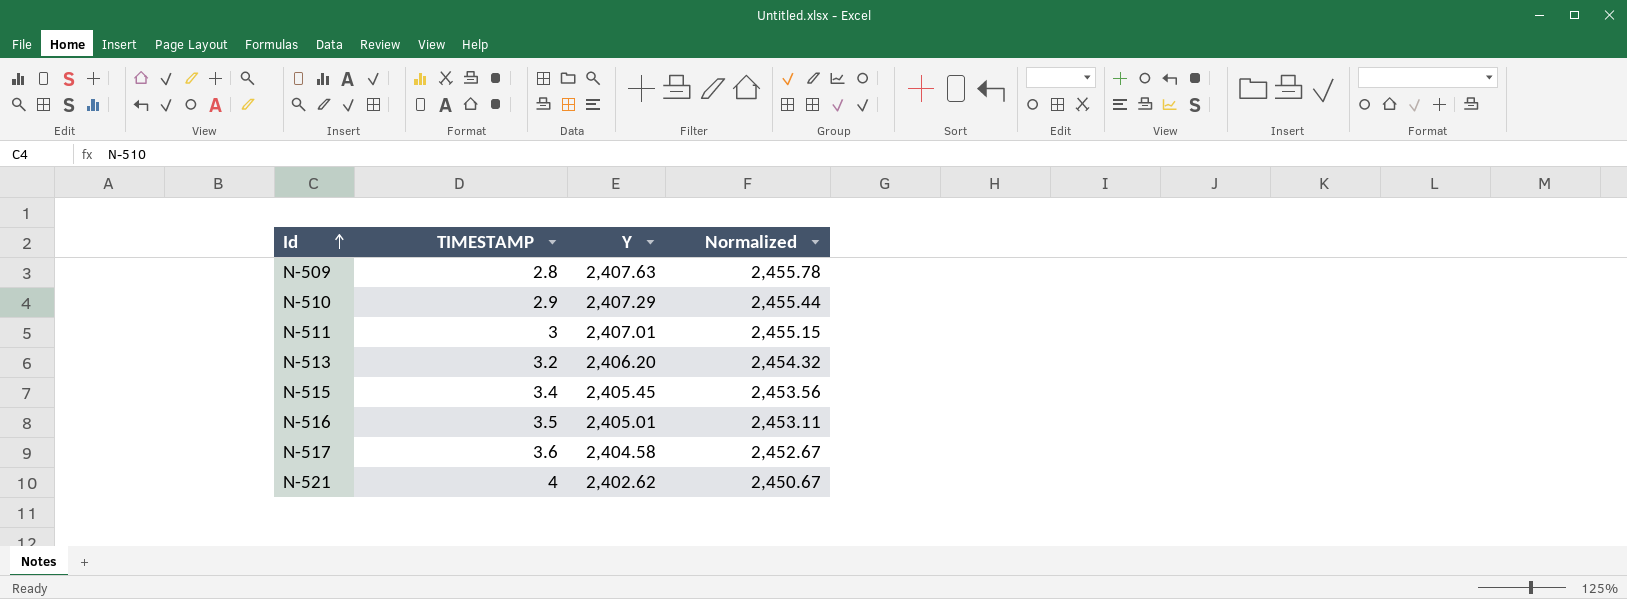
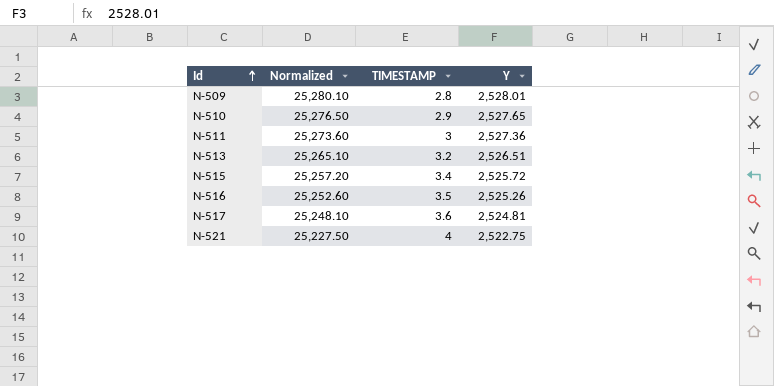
column Normalized | formula: [Y] * 1.02 -> [Y] * 10
column Normalized | position: 4 -> 2
N-509 | Y: 2,407.63 -> 2,528.01
N-510 | Y: 2,407.29 -> 2,527.65
N-511 | Y: 2,407.01 -> 2,527.36
N-513 | Y: 2,406.20 -> 2,526.51
N-515 | Y: 2,405.45 -> 2,525.72
N-516 | Y: 2,405.01 -> 2,525.26
N-517 | Y: 2,404.58 -> 2,524.81
N-521 | Y: 2,402.62 -> 2,522.75

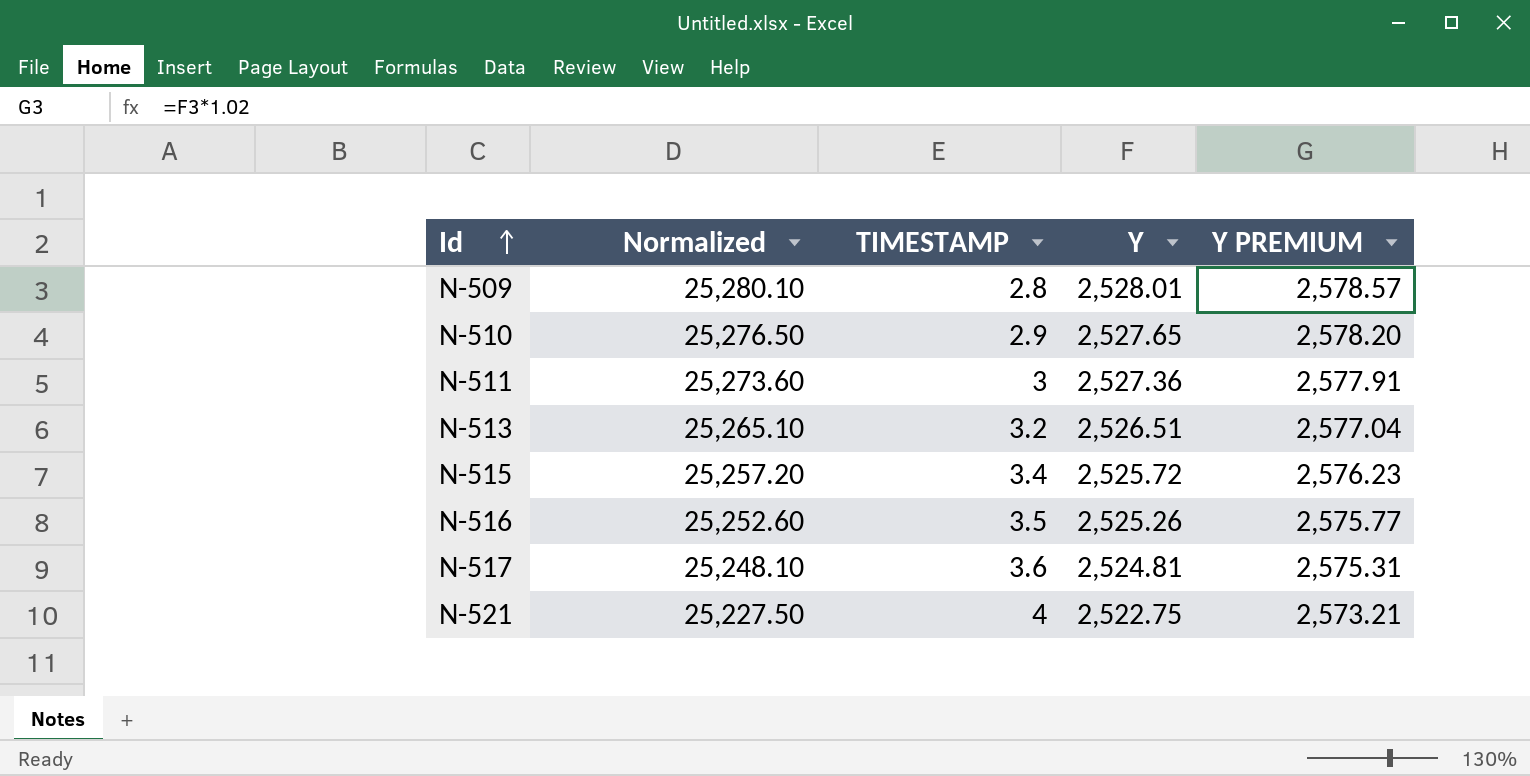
column Y PREMIUM | formula: none -> [Y] * 1.02

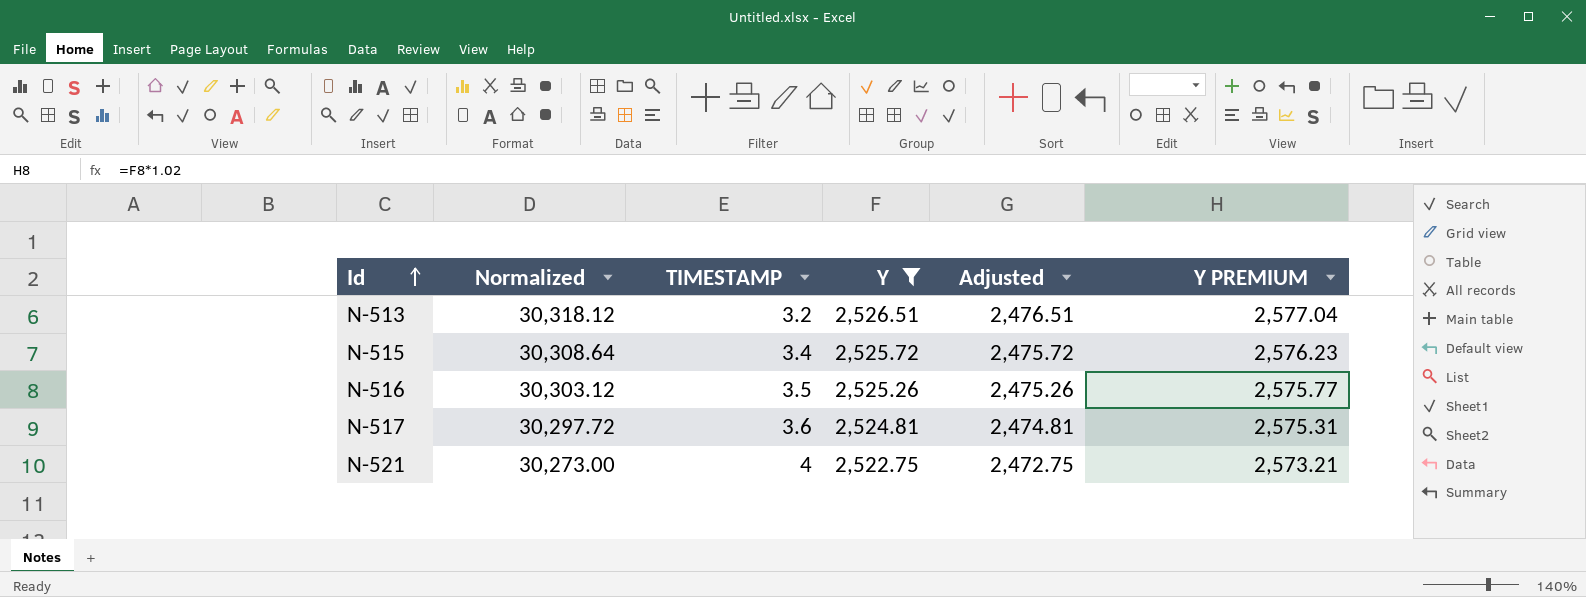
filter: none -> Y <= 2,526.51
column Normalized | formula: [Y] * 10 -> [Y] * 12
column Adjusted | formula: none -> [Y] - 50

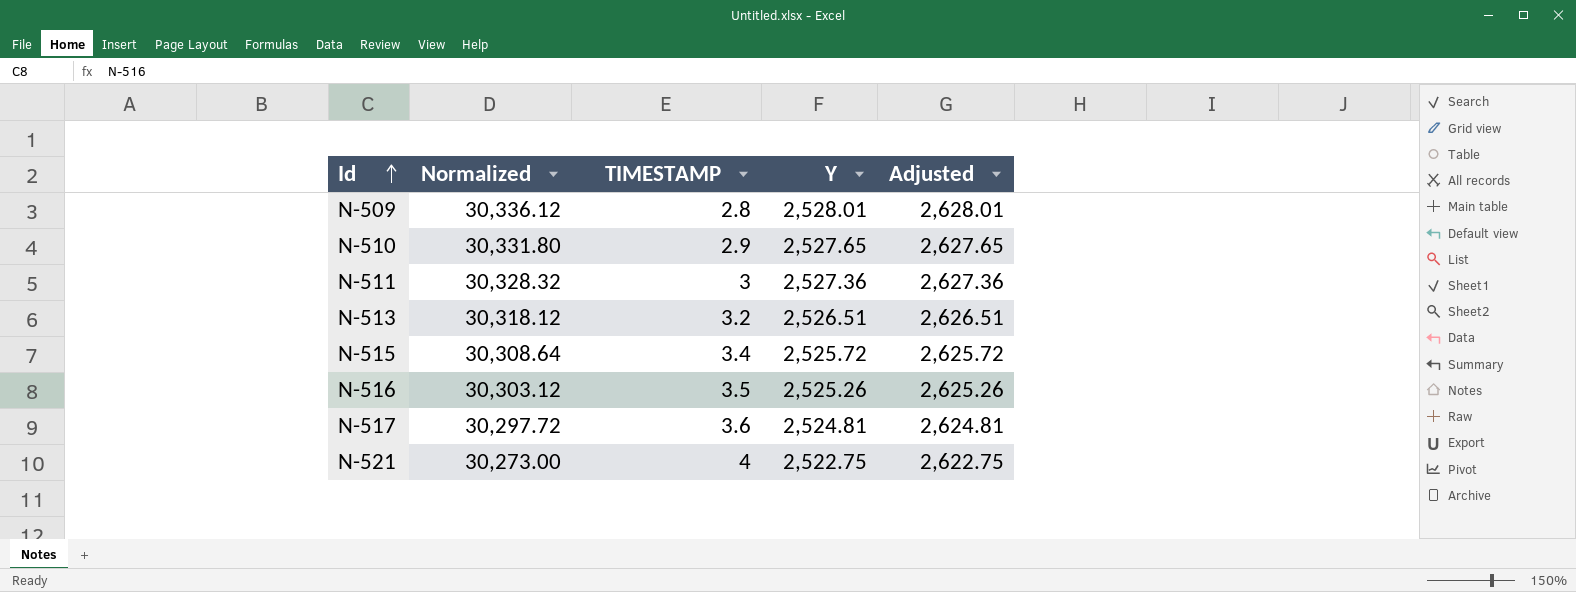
filter: Y <= 2,526.51 -> none
column Y PREMIUM | formula: [Y] * 1.02 -> none
column Adjusted | formula: [Y] - 50 -> [Y] + 100

